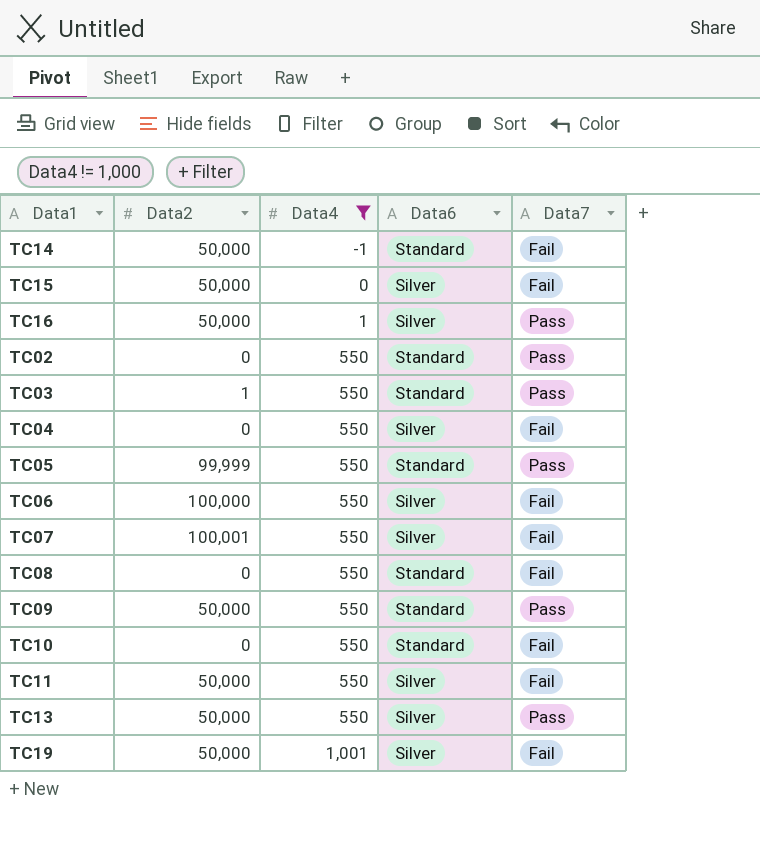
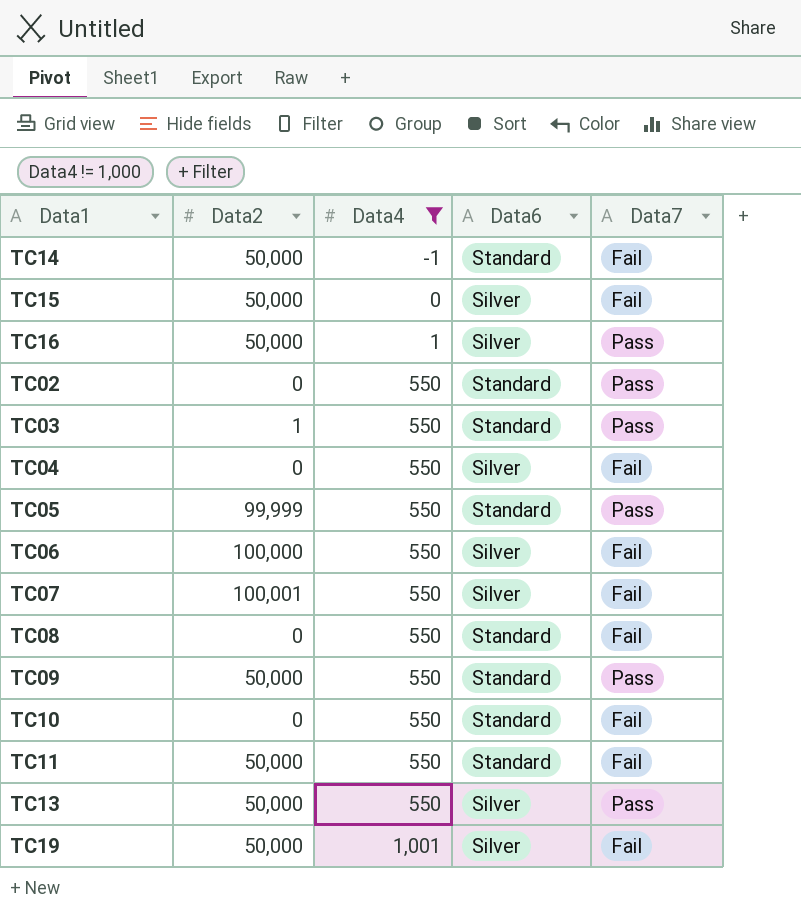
TC11 | Data6: Silver -> Standard

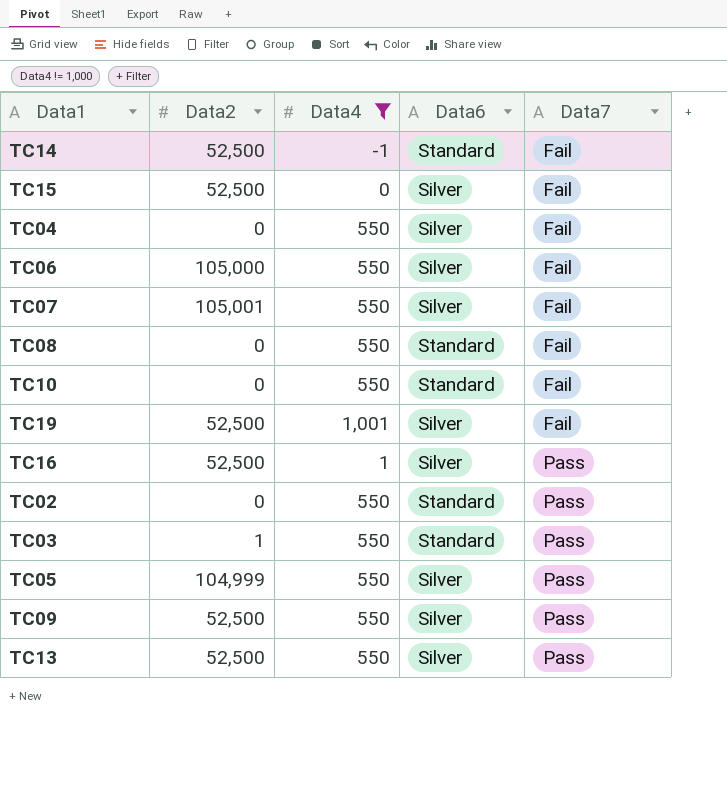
row order: Data4 ascending -> Data7 ascending
row TC11: 50,000 | 550 | Standard | Fail -> none
TC14 | Data2: 50,000 -> 52,500
TC15 | Data2: 50,000 -> 52,500
TC06 | Data2: 100,000 -> 105,000
TC07 | Data2: 100,001 -> 105,001
TC19 | Data2: 50,000 -> 52,500
TC16 | Data2: 50,000 -> 52,500
TC05 | Data2: 99,999 -> 104,999
TC05 | Data6: Standard -> Silver
TC09 | Data2: 50,000 -> 52,500
TC09 | Data6: Standard -> Silver
TC13 | Data2: 50,000 -> 52,500

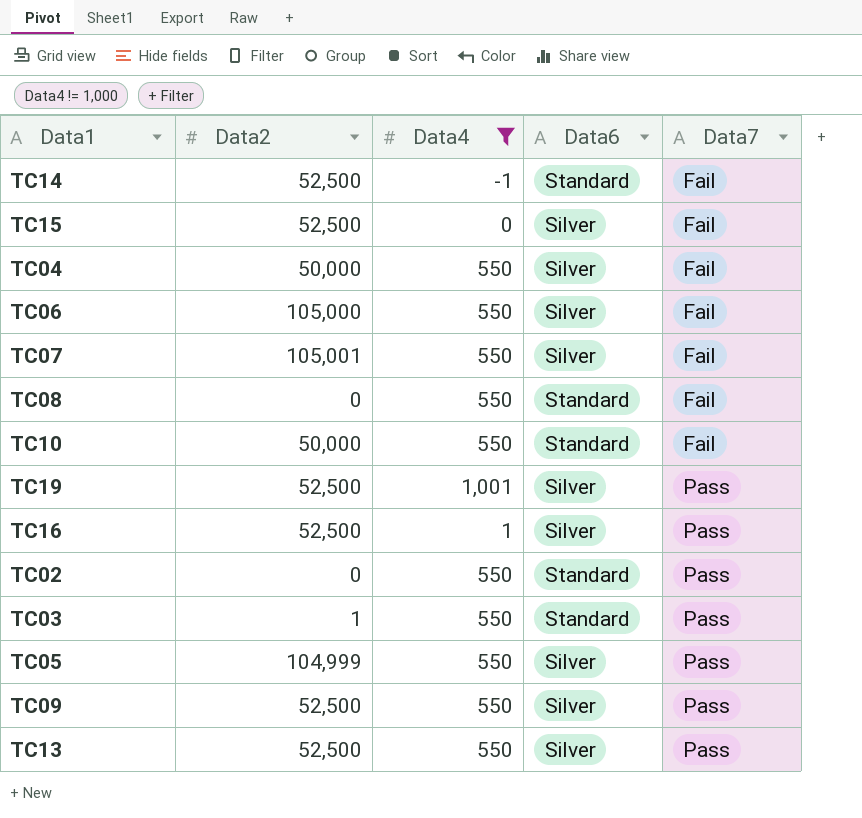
TC04 | Data2: 0 -> 50,000
TC10 | Data2: 0 -> 50,000
TC19 | Data7: Fail -> Pass

